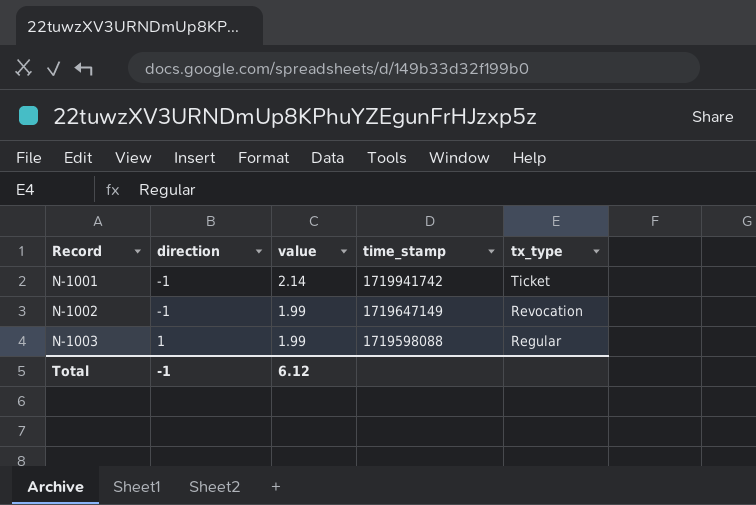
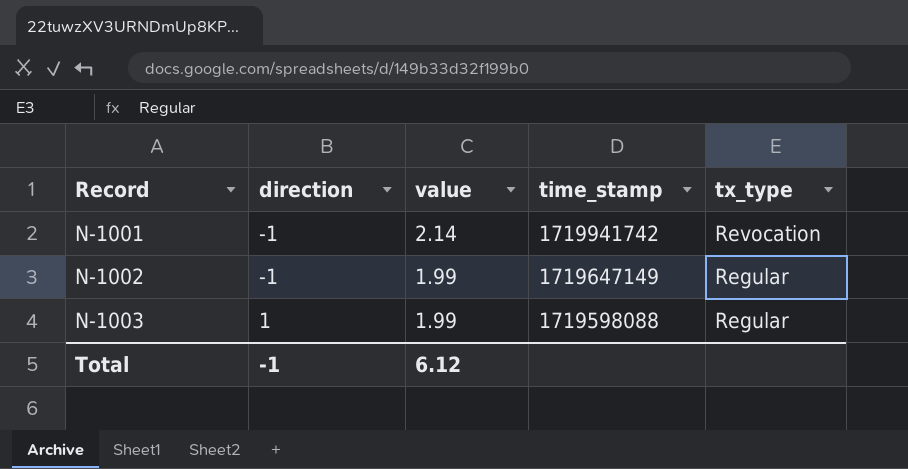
N-1001 | tx_type: Ticket -> Revocation
N-1002 | tx_type: Revocation -> Regular

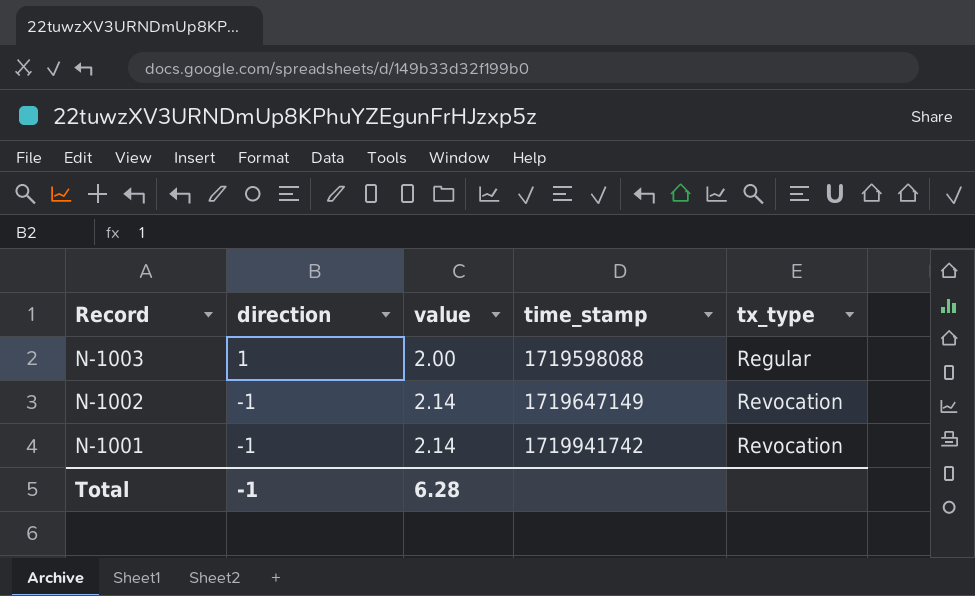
row order: Record ascending -> Record descending
N-1003 | value: 1.99 -> 2.00
N-1002 | value: 1.99 -> 2.14
N-1002 | tx_type: Regular -> Revocation
Total | value: 6.12 -> 6.28

